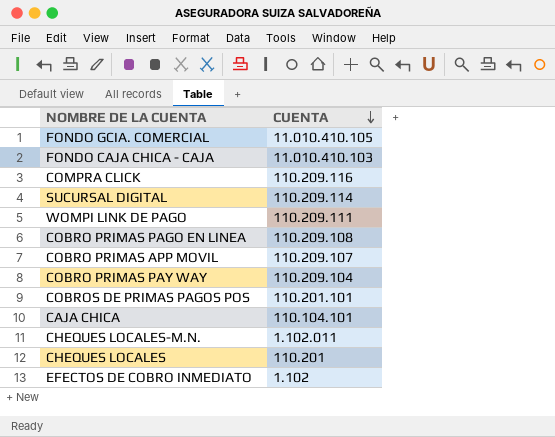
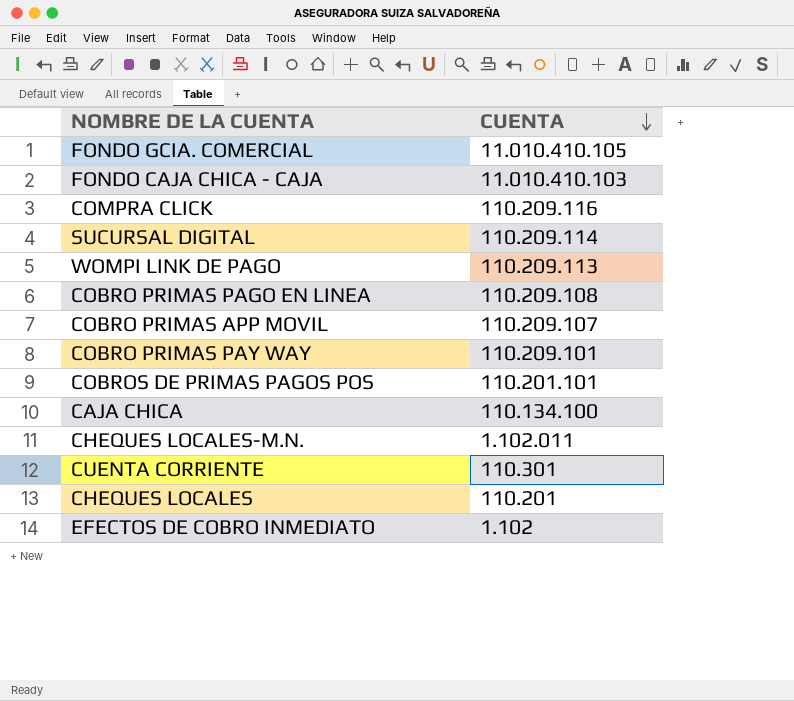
WOMPI LINK DE PAGO | CUENTA: 110.209.111 -> 110.209.113
COBRO PRIMAS PAY WAY | CUENTA: 110.209.104 -> 110.209.101
CAJA CHICA | CUENTA: 110.104.101 -> 110.134.100
row CUENTA CORRIENTE: none -> 110.301

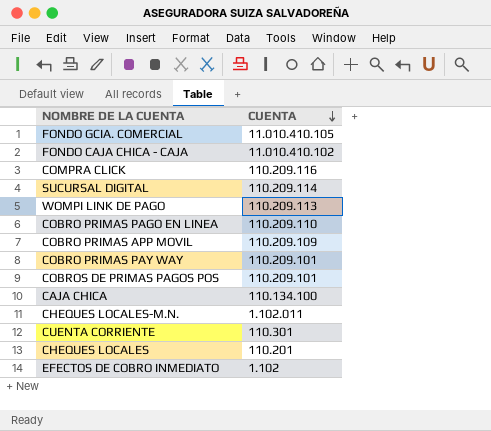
FONDO CAJA CHICA - CAJA | CUENTA: 11.010.410.103 -> 11.010.410.102
COBRO PRIMAS PAGO EN LINEA | CUENTA: 110.209.108 -> 110.209.110
COBRO PRIMAS APP MOVIL | CUENTA: 110.209.107 -> 110.209.109
COBROS DE PRIMAS PAGOS POS | CUENTA: 110.201.101 -> 110.209.101

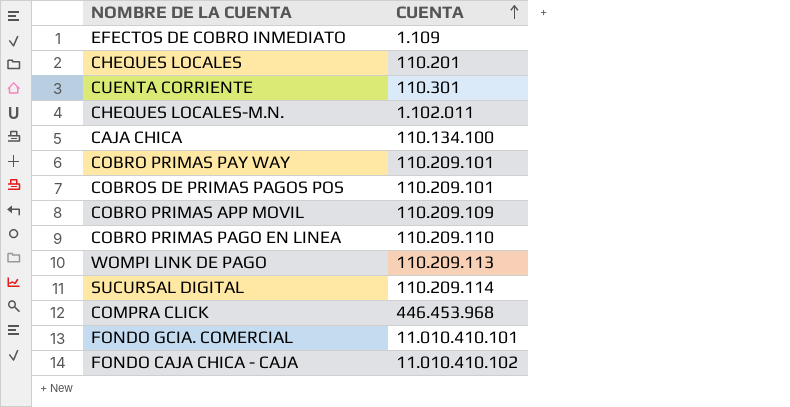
row order: CUENTA descending -> CUENTA ascending
EFECTOS DE COBRO INMEDIATO | CUENTA: 1.102 -> 1.109
COMPRA CLICK | CUENTA: 110.209.116 -> 446.453.968
FONDO GCIA. COMERCIAL | CUENTA: 11.010.410.105 -> 11.010.410.101

